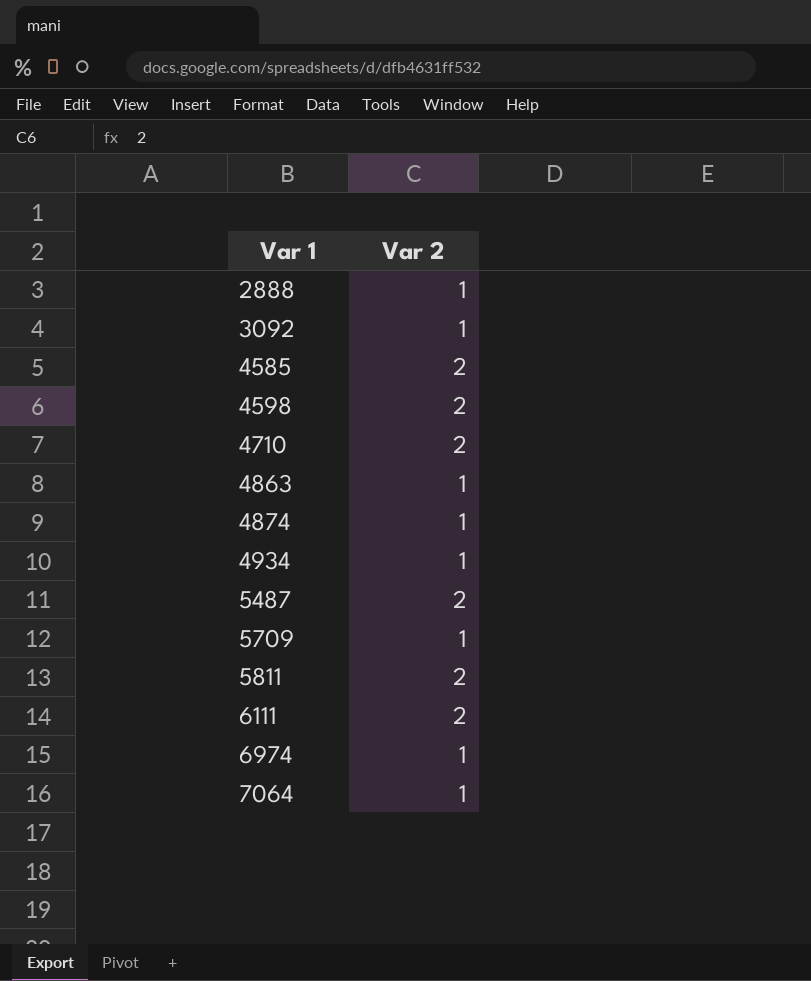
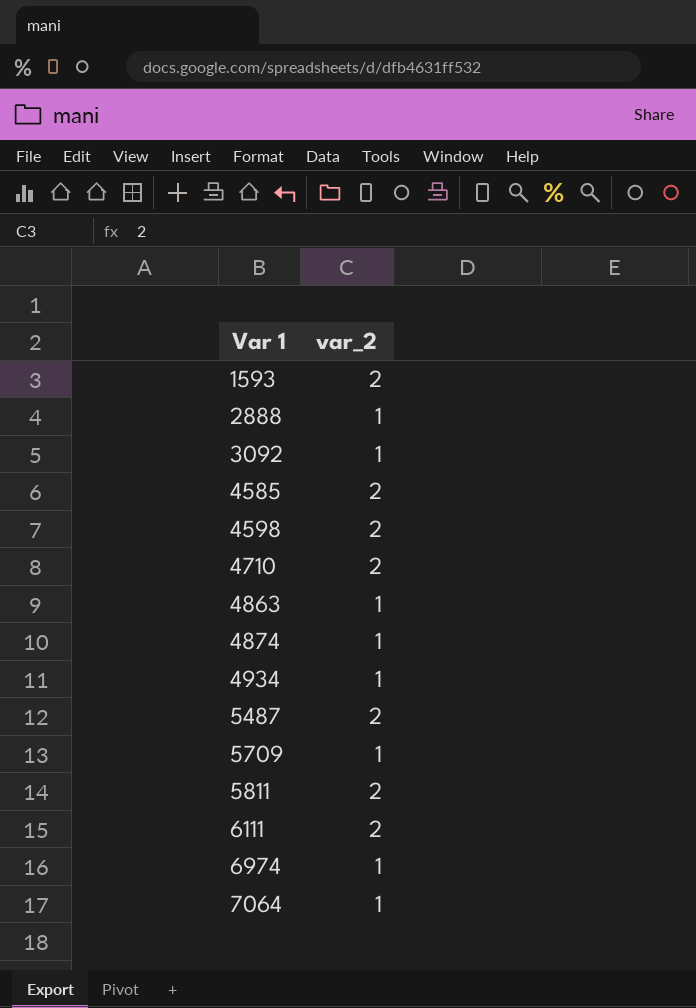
column name: Var 2 -> var_2
row 1593: none -> 2

